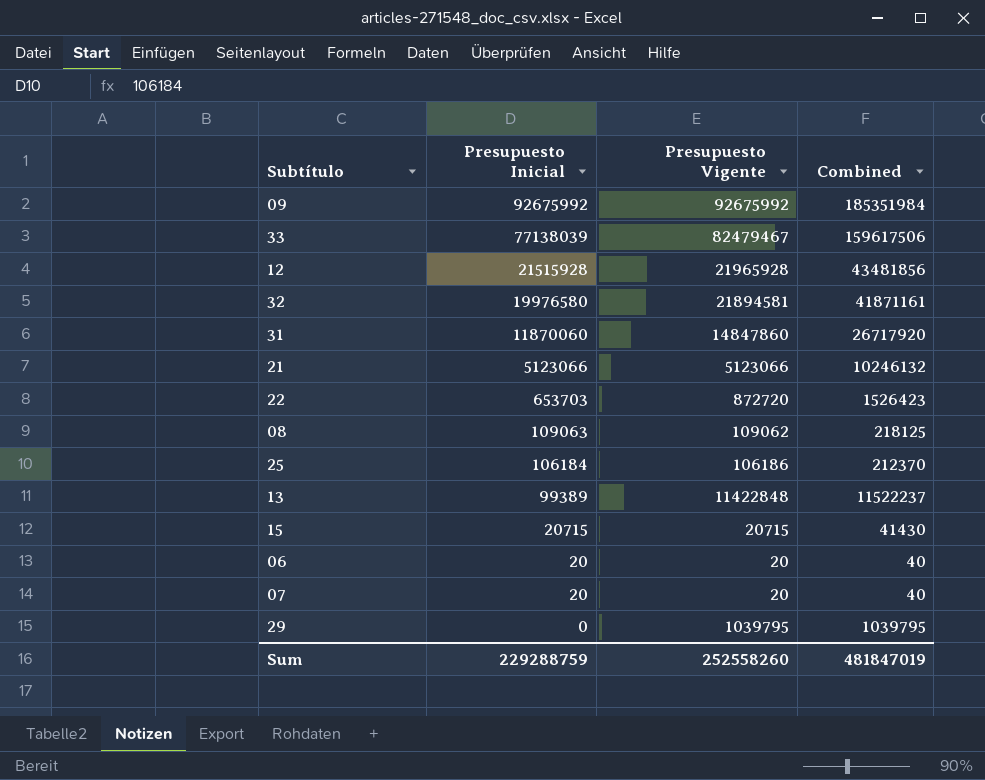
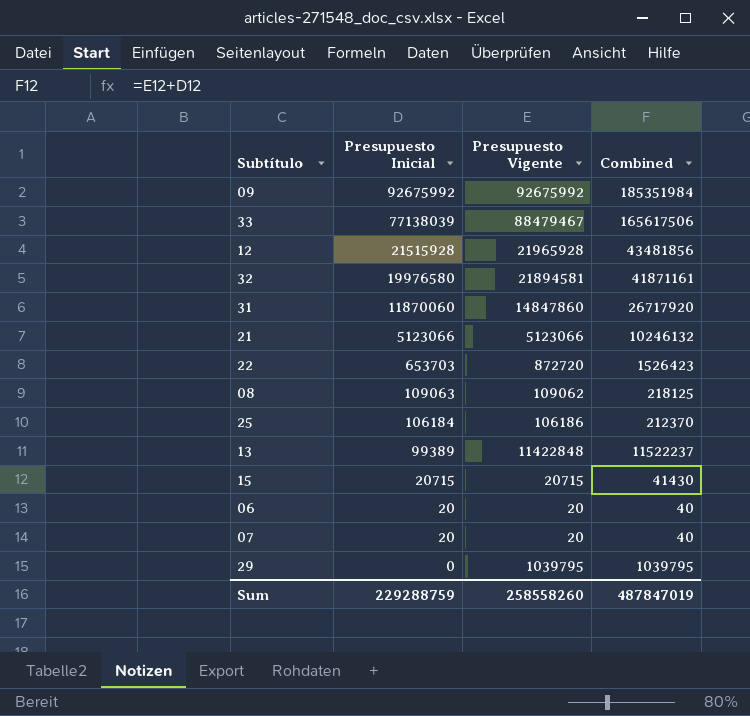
33 | Presupuesto Vigente: 82479467 -> 88479467
33 | Combined: 159617506 -> 165617506
Sum | Presupuesto Vigente: 252558260 -> 258558260
Sum | Combined: 481847019 -> 487847019

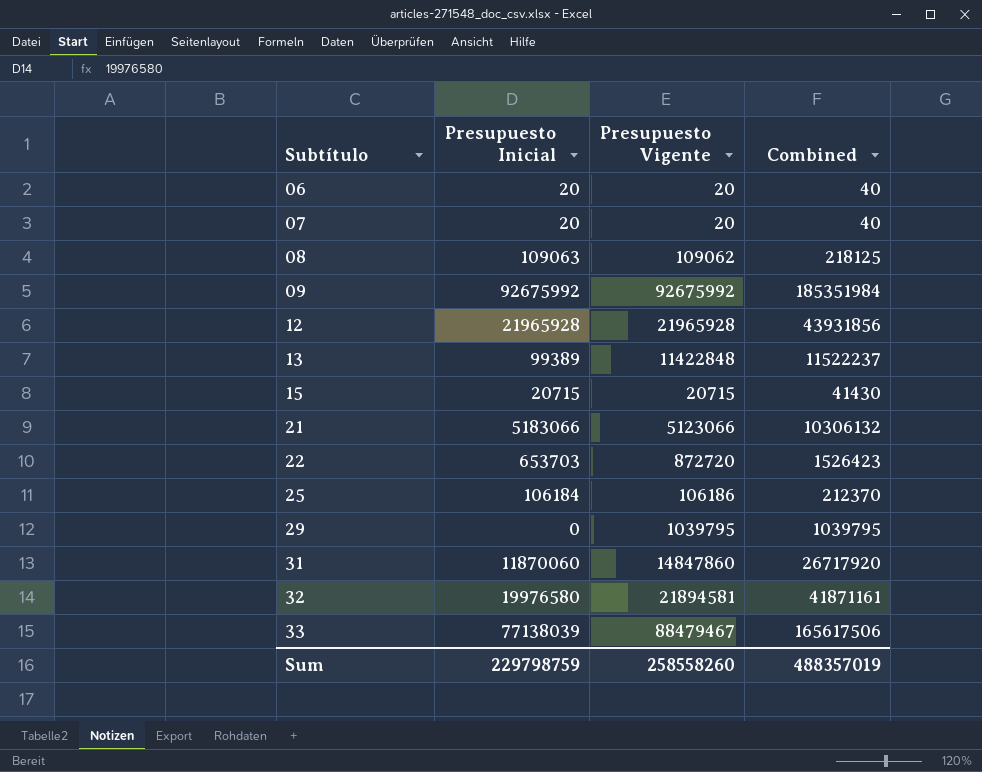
row order: Presupuesto Inicial descending -> Subtítulo ascending
12 | Presupuesto Inicial: 21515928 -> 21965928
12 | Combined: 43481856 -> 43931856
21 | Presupuesto Inicial: 5123066 -> 5183066
21 | Combined: 10246132 -> 10306132
Sum | Presupuesto Inicial: 229288759 -> 229798759
Sum | Combined: 487847019 -> 488357019

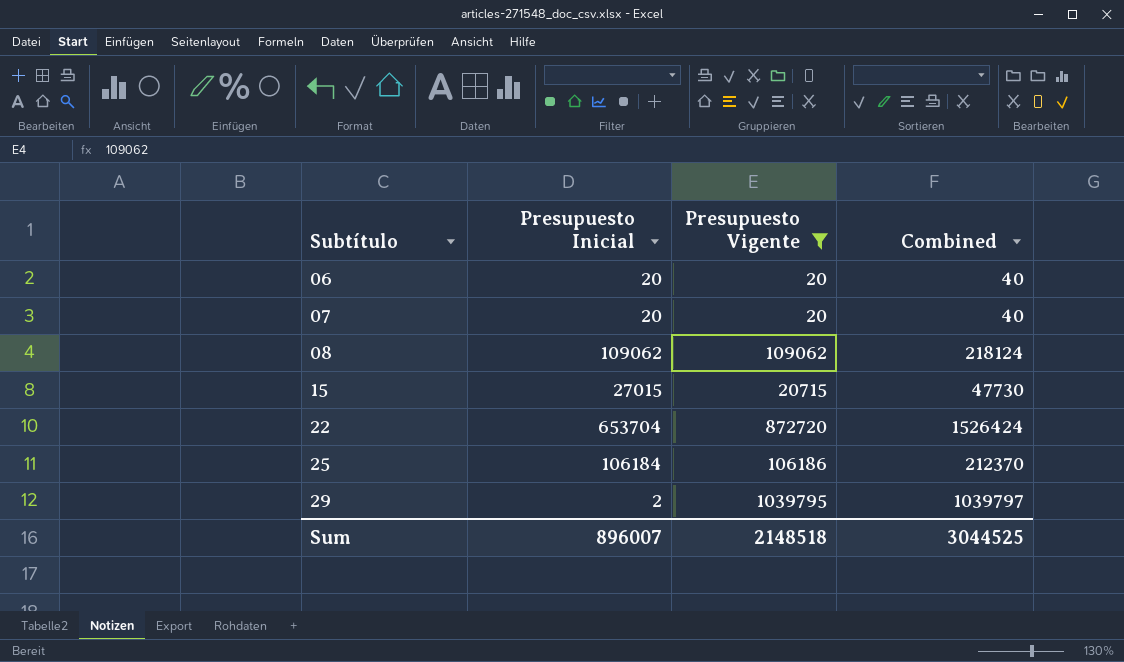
filter: none -> Presupuesto Vigente <= 1039795
08 | Presupuesto Inicial: 109063 -> 109062
08 | Combined: 218125 -> 218124
15 | Presupuesto Inicial: 20715 -> 27015
15 | Combined: 41430 -> 47730
22 | Presupuesto Inicial: 653703 -> 653704
22 | Combined: 1526423 -> 1526424
29 | Presupuesto Inicial: 0 -> 2
29 | Combined: 1039795 -> 1039797
Sum | Presupuesto Inicial: 229798759 -> 896007
Sum | Presupuesto Vigente: 258558260 -> 2148518
Sum | Combined: 488357019 -> 3044525

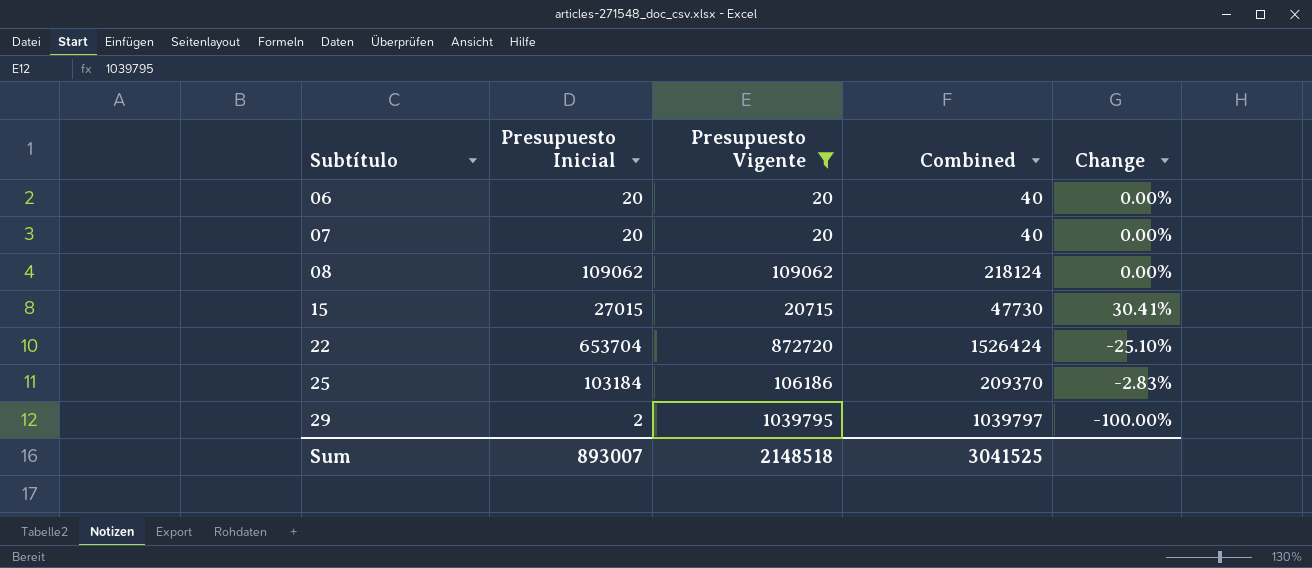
column Change | formula: none -> ([Presupuesto Inicial] - [Presupuesto Vigente]) / [Presupuesto Vigente]
25 | Presupuesto Inicial: 106184 -> 103184
25 | Combined: 212370 -> 209370
Sum | Presupuesto Inicial: 896007 -> 893007
Sum | Combined: 3044525 -> 3041525

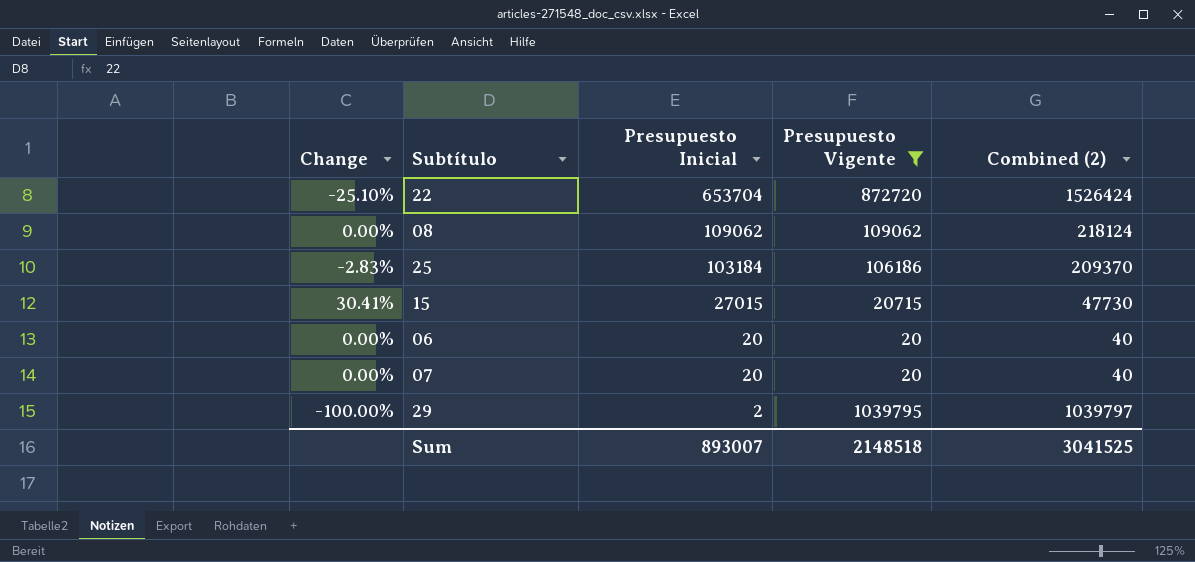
row order: Subtítulo ascending -> Presupuesto Inicial descending
column Change | position: 5 -> 1
column name: Combined -> Combined (2)

